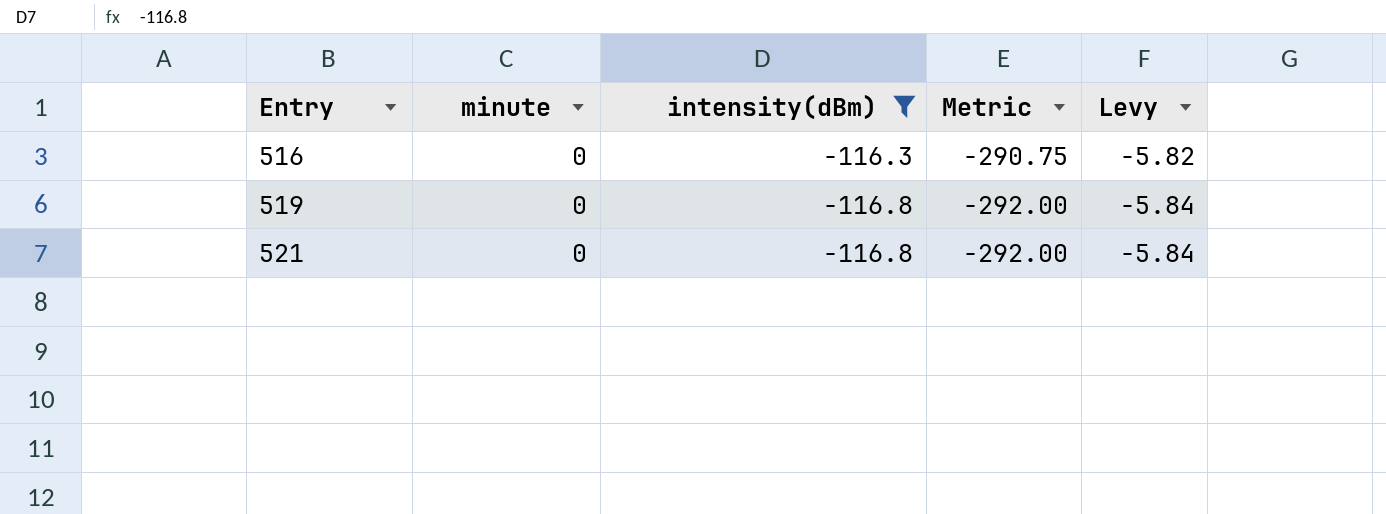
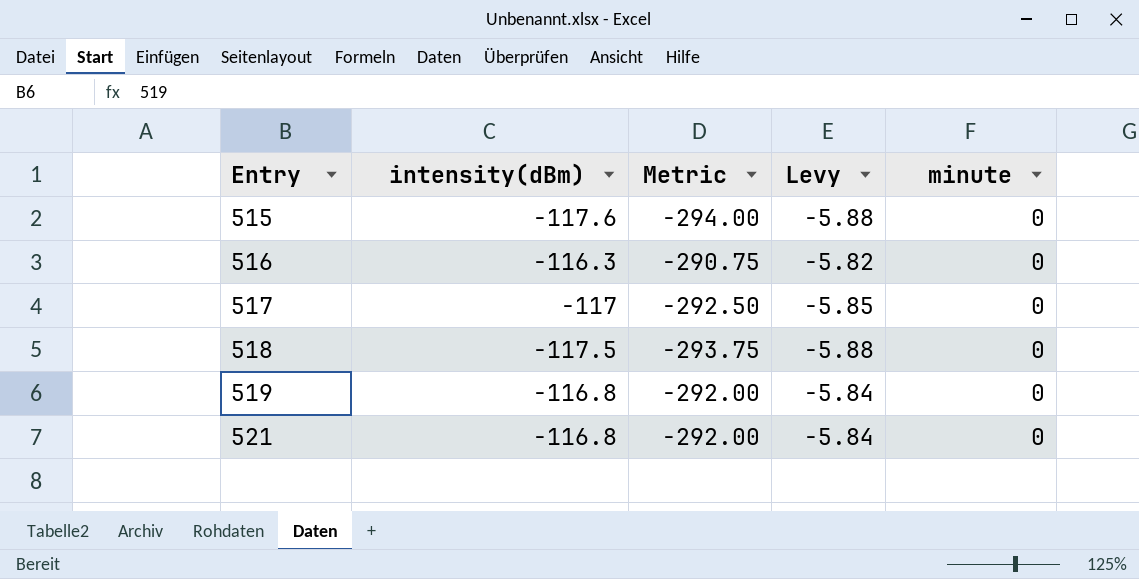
filter: intensity(dBm) >= -116.8 -> none
column minute | position: 2 -> 5

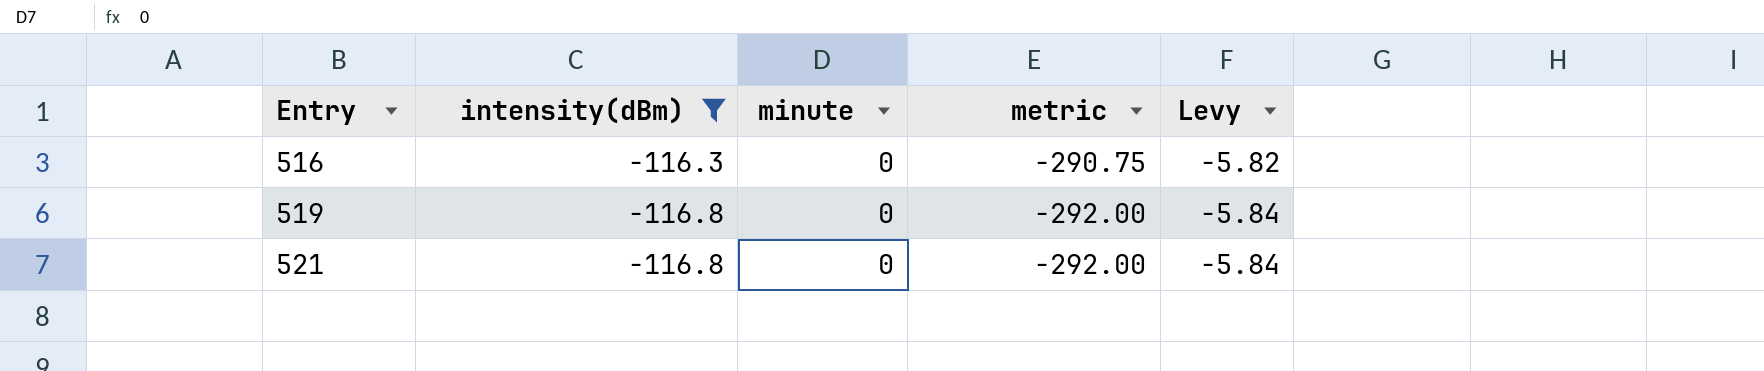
filter: none -> intensity(dBm) >= -116.8
column minute | position: 5 -> 3
column name: Metric -> metric

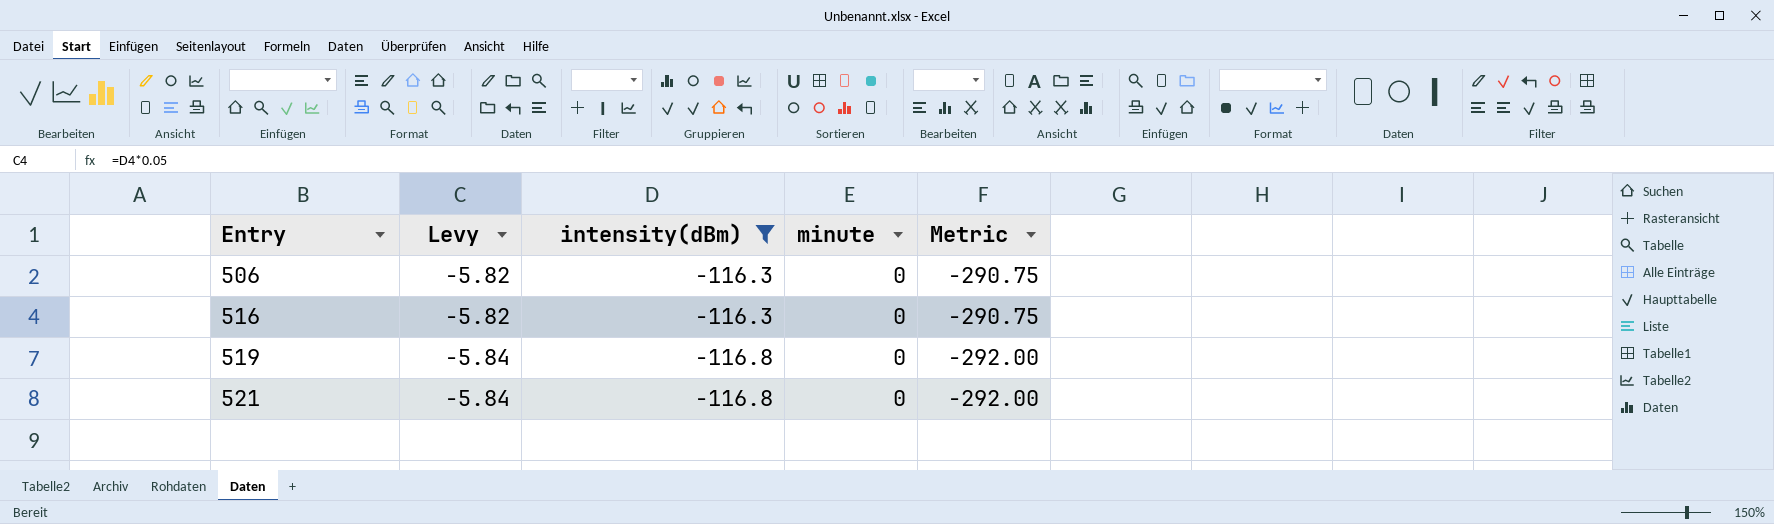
column Levy | position: 5 -> 2
column name: metric -> Metric
row 506: none -> -5.82 | -116.3 | 0 | -290.75

